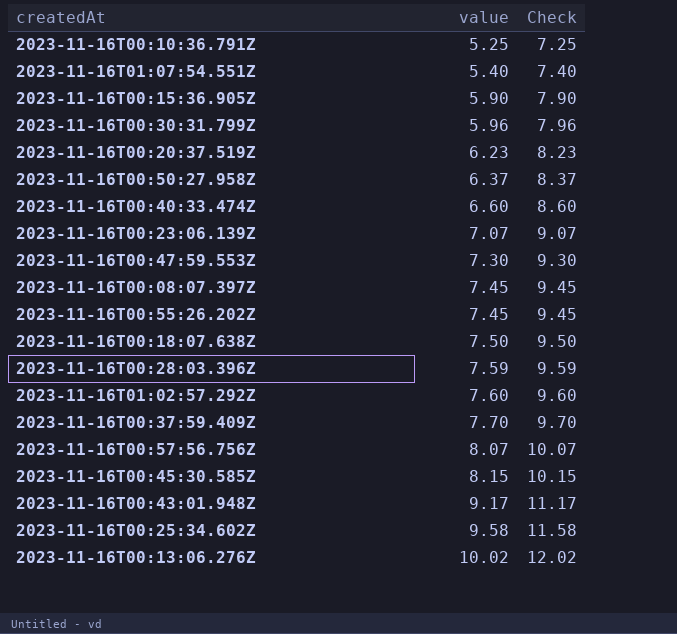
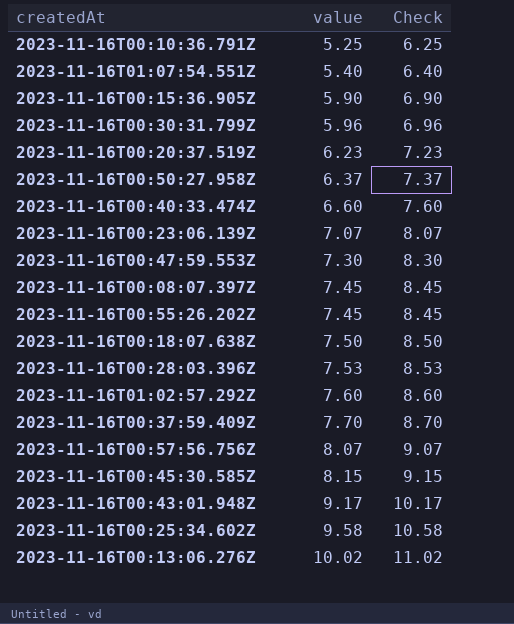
column Check | formula: [value] + 2 -> [value] + 1
2023-11-16T00:28:03.396Z | value: 7.59 -> 7.53

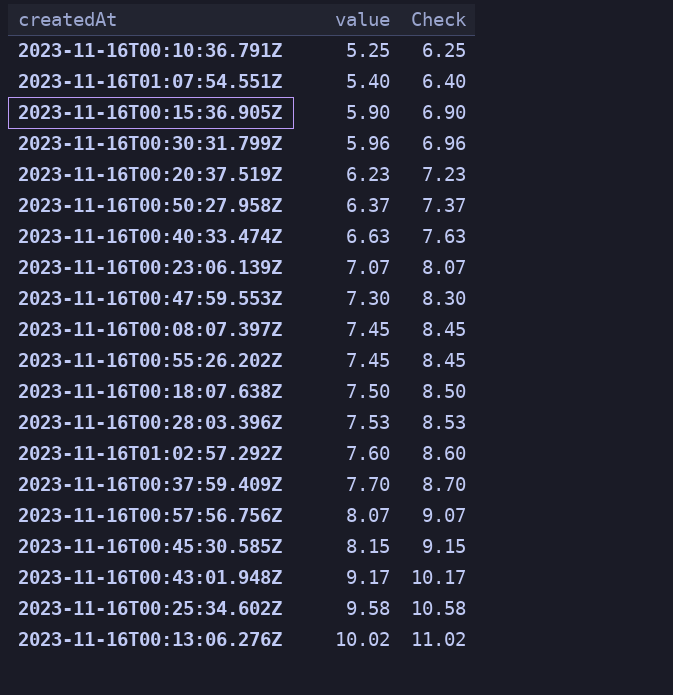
2023-11-16T00:40:33.474Z | value: 6.60 -> 6.63
2023-11-16T00:40:33.474Z | Check: 7.60 -> 7.63

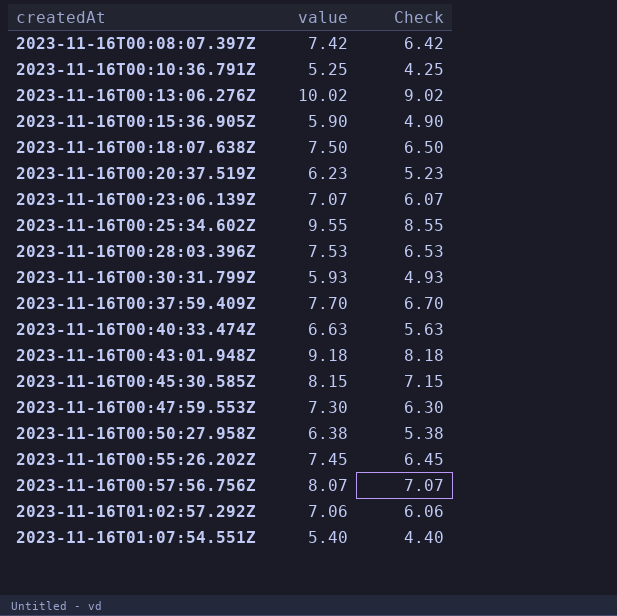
row order: value ascending -> createdAt ascending
column Check | formula: [value] + 1 -> [value] - 1
2023-11-16T00:08:07.397Z | value: 7.45 -> 7.42
2023-11-16T00:25:34.602Z | value: 9.58 -> 9.55
2023-11-16T00:30:31.799Z | value: 5.96 -> 5.93
2023-11-16T00:43:01.948Z | value: 9.17 -> 9.18
2023-11-16T00:50:27.958Z | value: 6.37 -> 6.38
2023-11-16T01:02:57.292Z | value: 7.60 -> 7.06

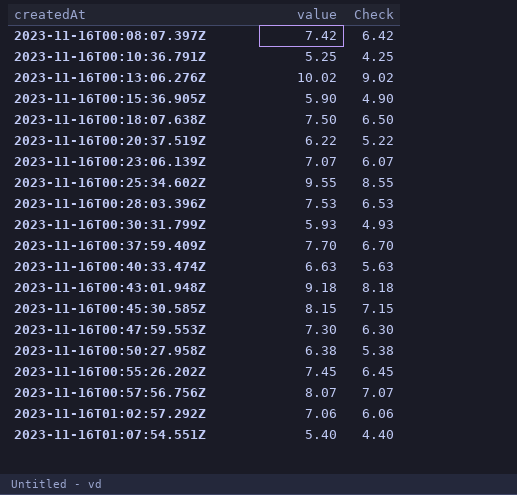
2023-11-16T00:20:37.519Z | value: 6.23 -> 6.22
2023-11-16T00:20:37.519Z | Check: 5.23 -> 5.22

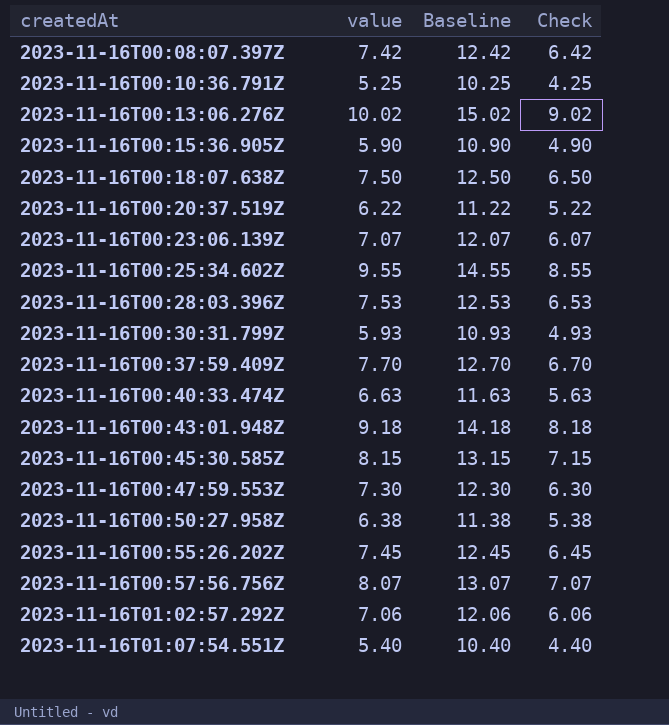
column Baseline | formula: none -> [value] + 5

